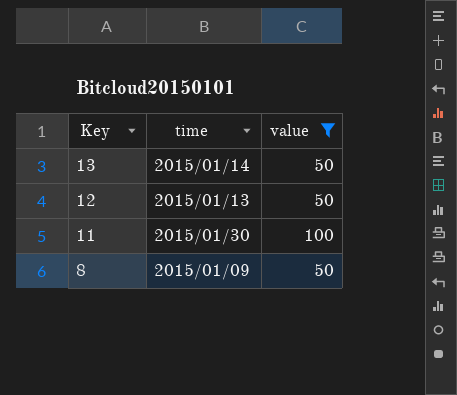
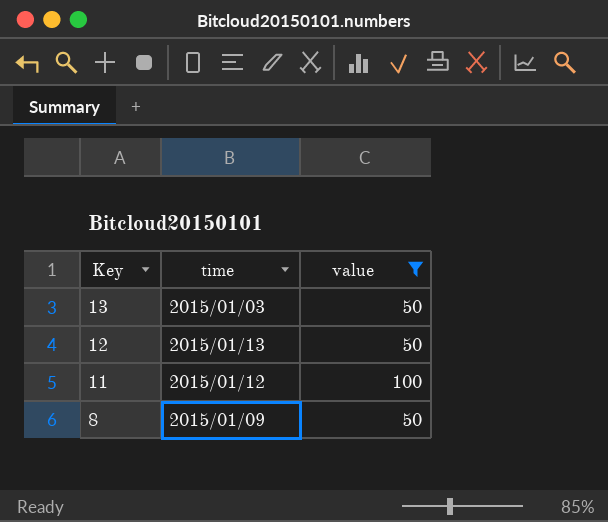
13 | time: 2015/01/14 -> 2015/01/03
11 | time: 2015/01/30 -> 2015/01/12

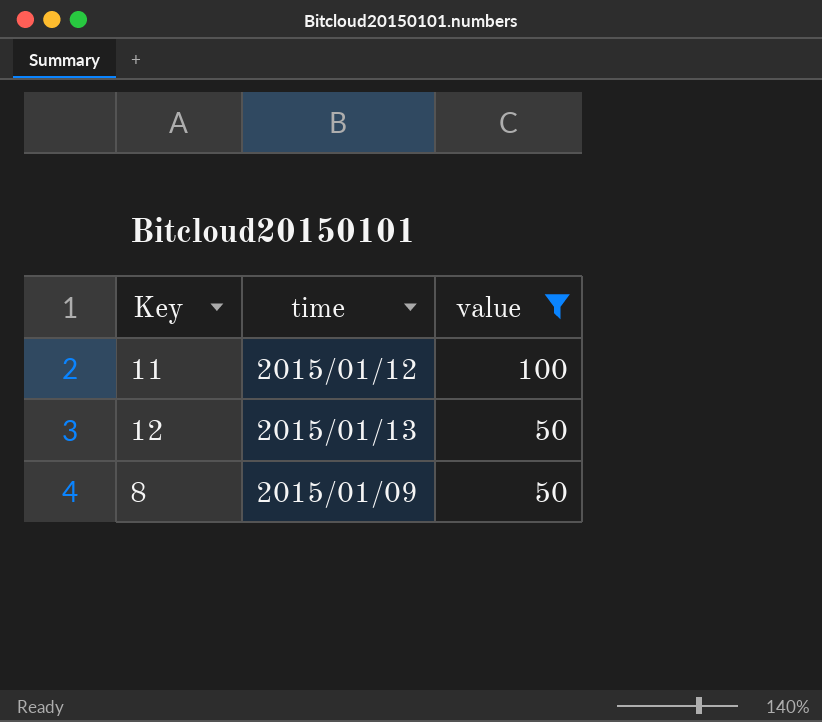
row order: Key descending -> value descending
row 13: 2015/01/03 | 50 -> none

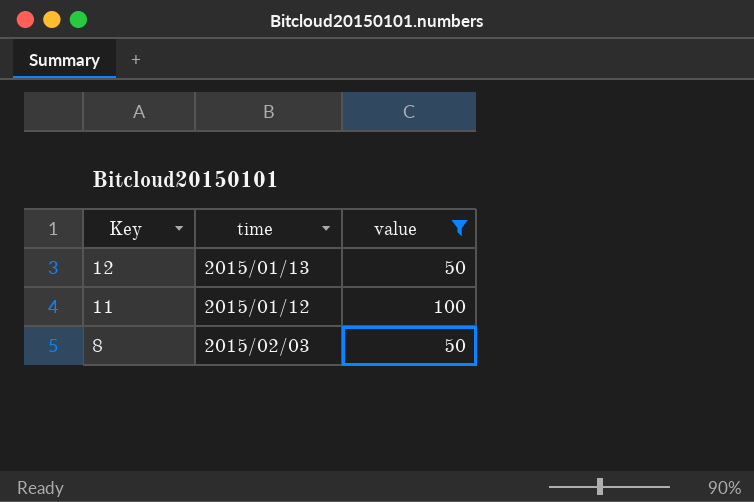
row order: value descending -> Key descending
8 | time: 2015/01/09 -> 2015/02/03

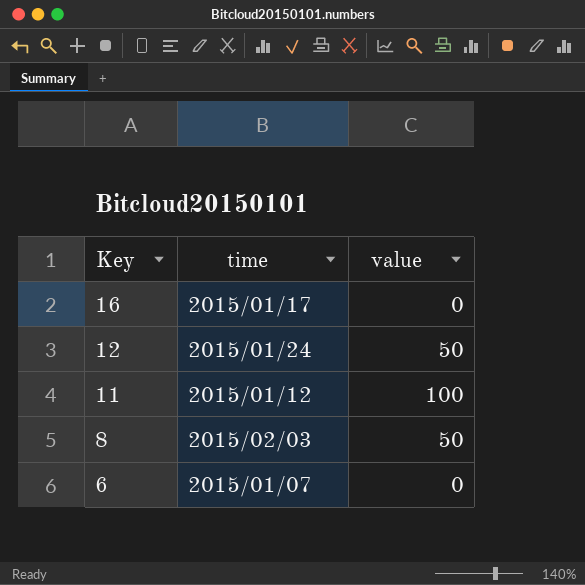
filter: value != 0 -> none
12 | time: 2015/01/13 -> 2015/01/24

